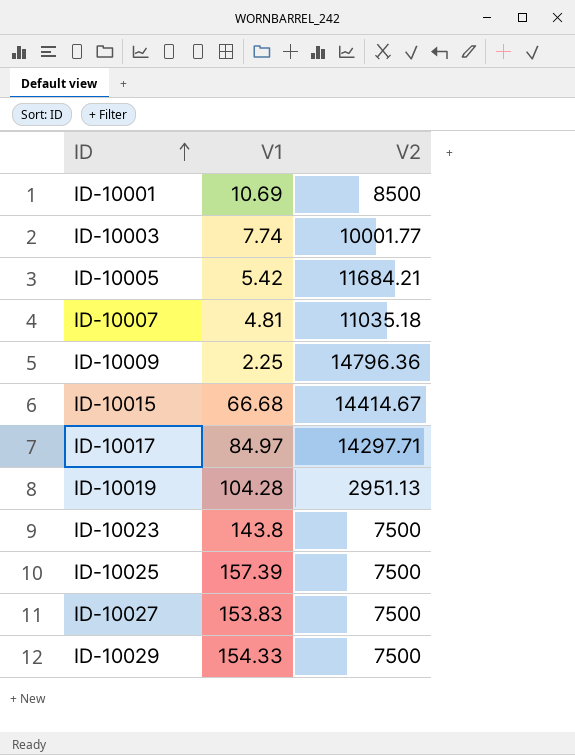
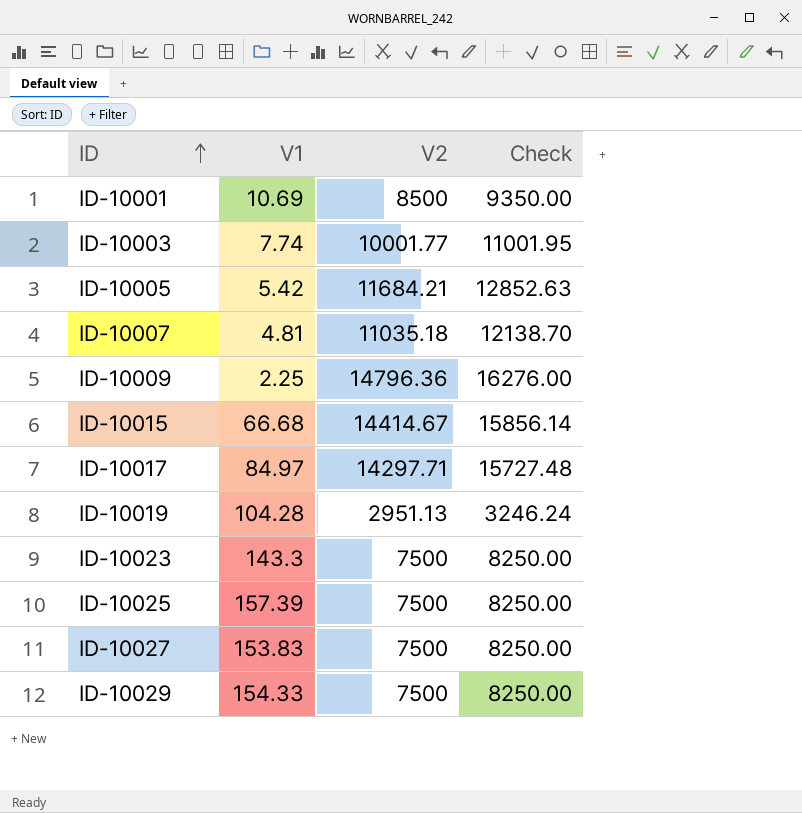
column Check | formula: none -> [V2] * 1.1
ID-10023 | V1: 143.8 -> 143.3

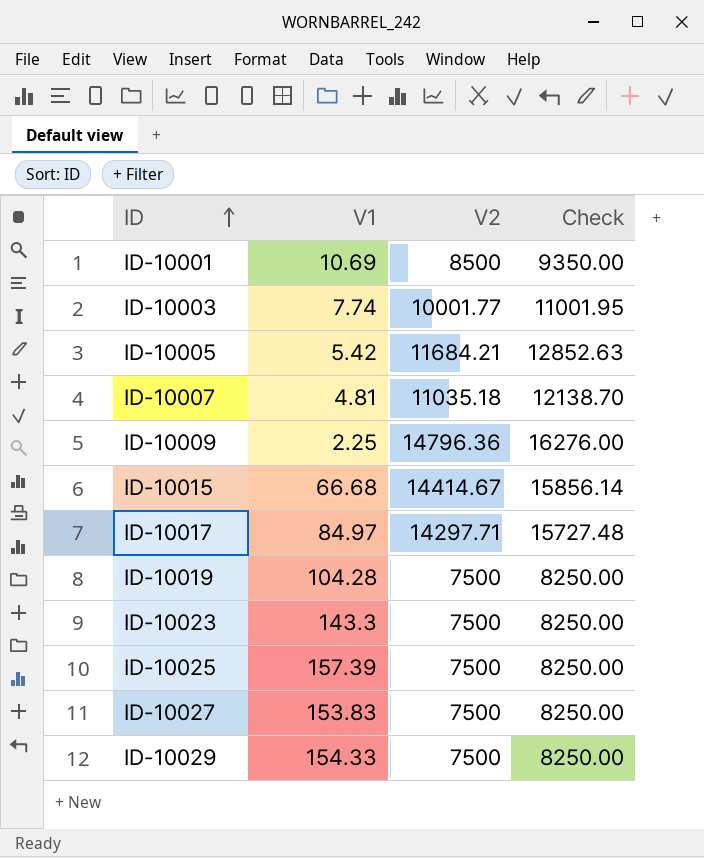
ID-10019 | V2: 2951.13 -> 7500
ID-10019 | Check: 3246.24 -> 8250.00

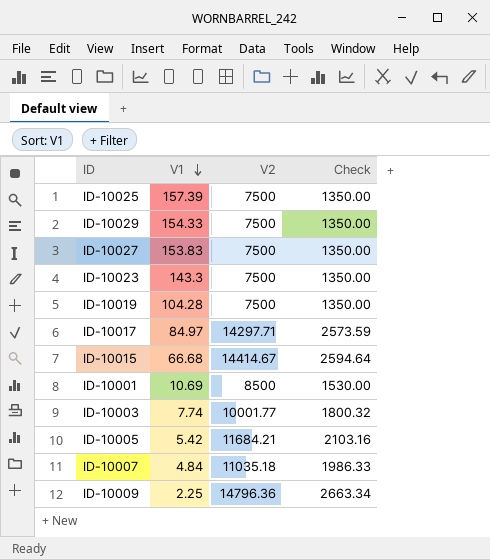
row order: ID ascending -> V1 descending
column Check | formula: [V2] * 1.1 -> [V2] * 0.18
ID-10007 | V1: 4.81 -> 4.84

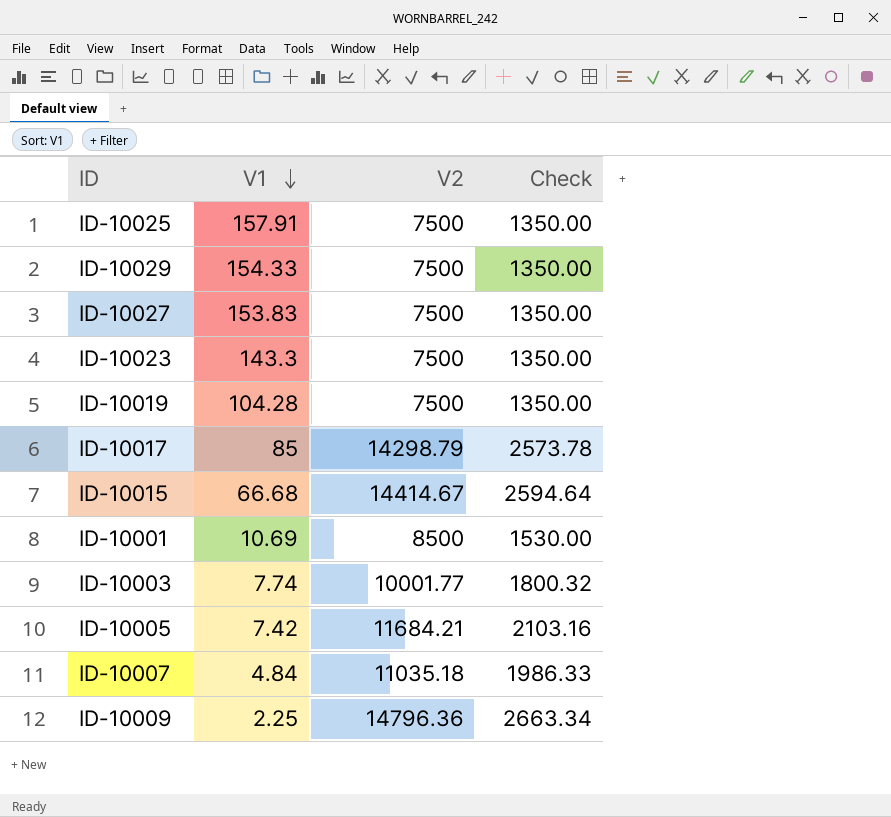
ID-10025 | V1: 157.39 -> 157.91
ID-10017 | V1: 84.97 -> 85
ID-10017 | V2: 14297.71 -> 14298.79
ID-10017 | Check: 2573.59 -> 2573.78
ID-10005 | V1: 5.42 -> 7.42

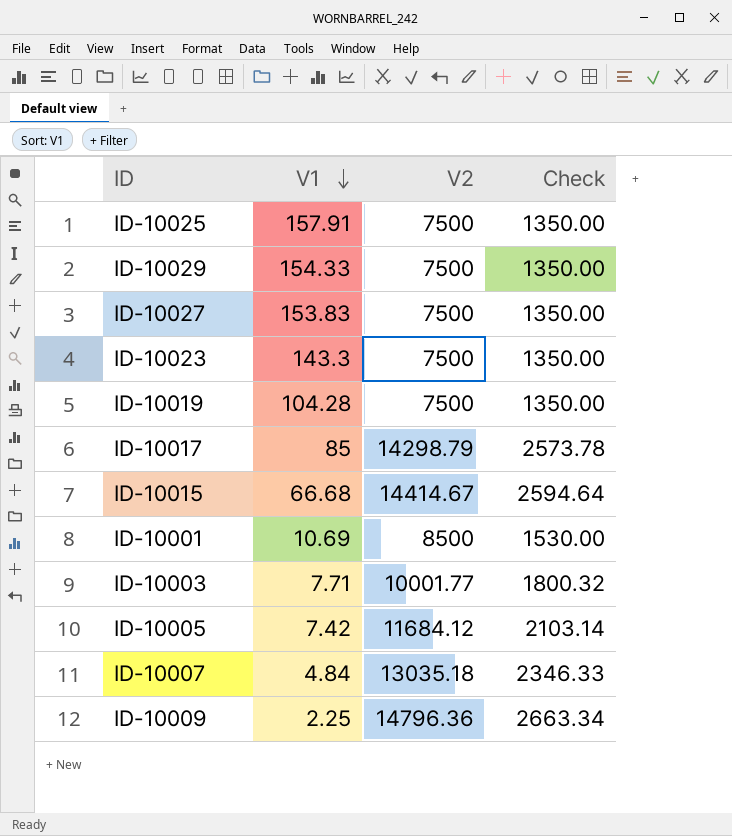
ID-10003 | V1: 7.74 -> 7.71
ID-10005 | V2: 11684.21 -> 11684.12
ID-10005 | Check: 2103.16 -> 2103.14
ID-10007 | V2: 11035.18 -> 13035.18
ID-10007 | Check: 1986.33 -> 2346.33

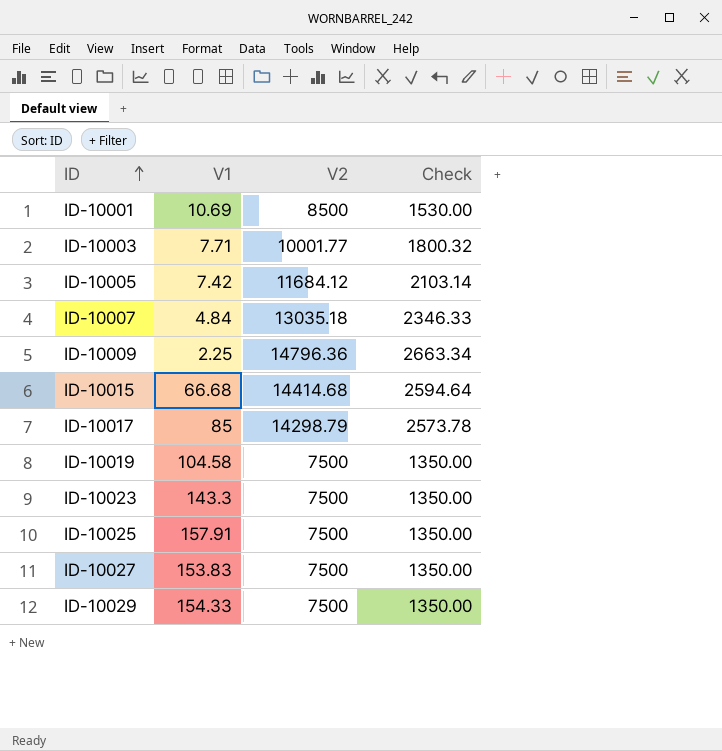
row order: V1 descending -> ID ascending
ID-10015 | V2: 14414.67 -> 14414.68
ID-10019 | V1: 104.28 -> 104.58

